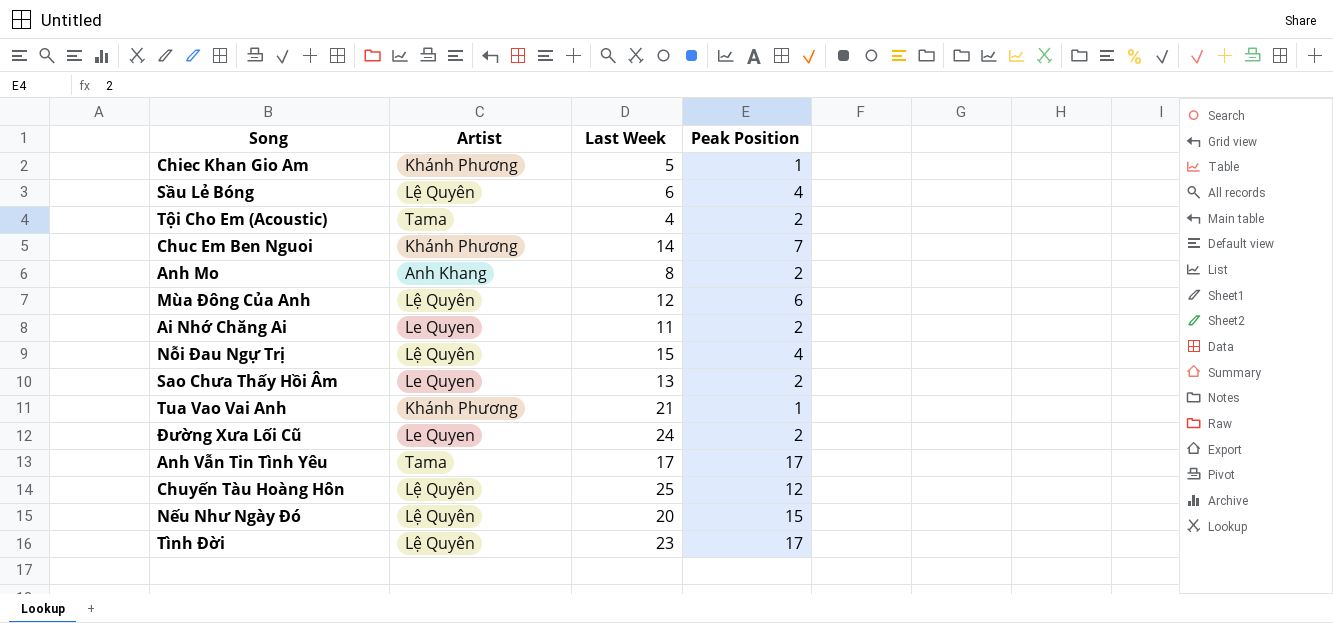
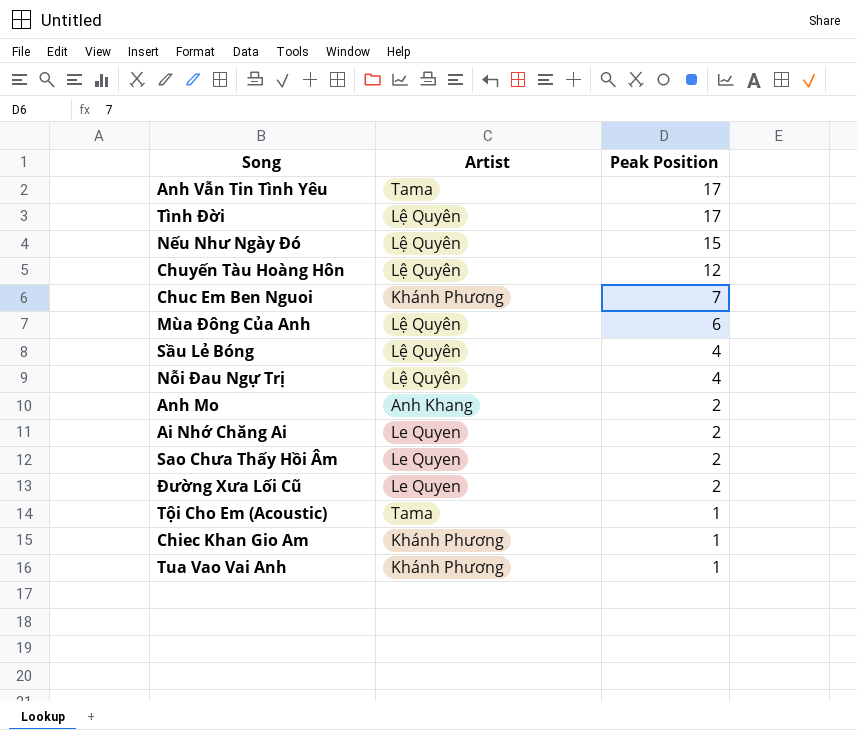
row order: none -> Peak Position descending
column Last Week | position: 3 -> none
Tội Cho Em (Acoustic) | Peak Position: 2 -> 1

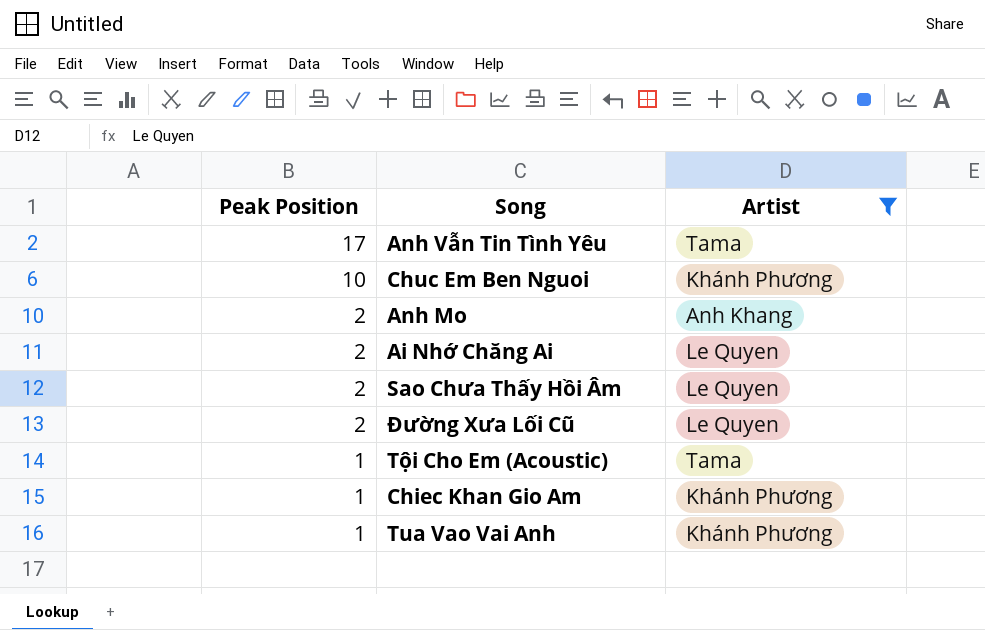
filter: none -> Artist != Lệ Quyên
column Peak Position | position: 3 -> 1
Chuc Em Ben Nguoi | Peak Position: 7 -> 10

